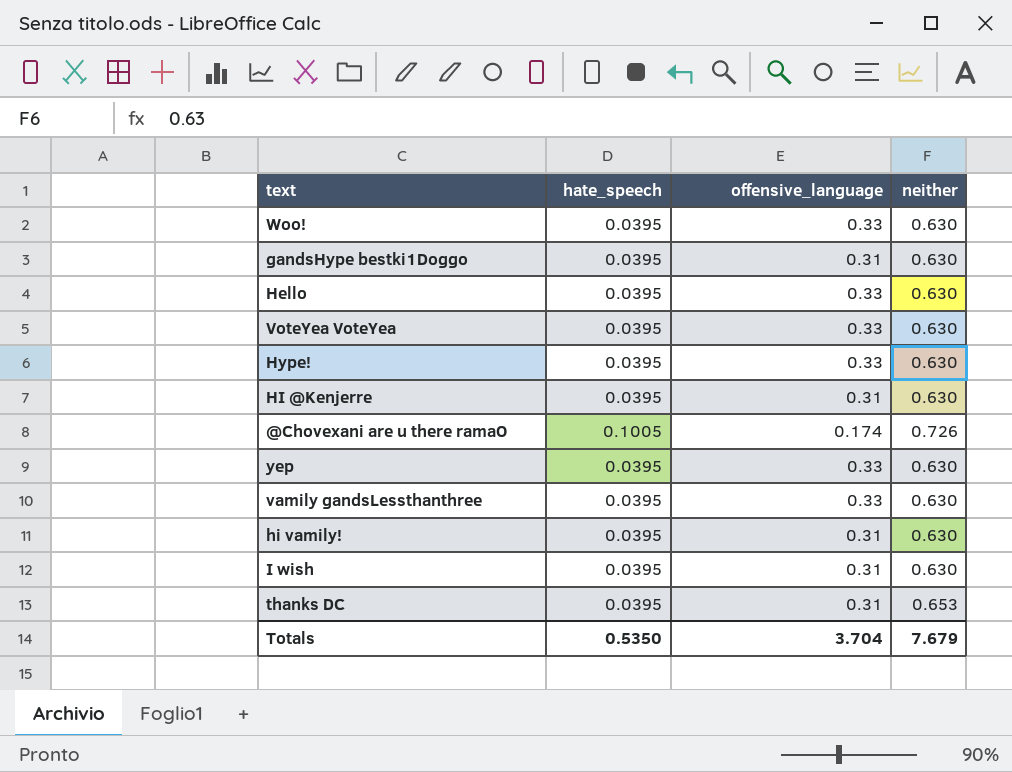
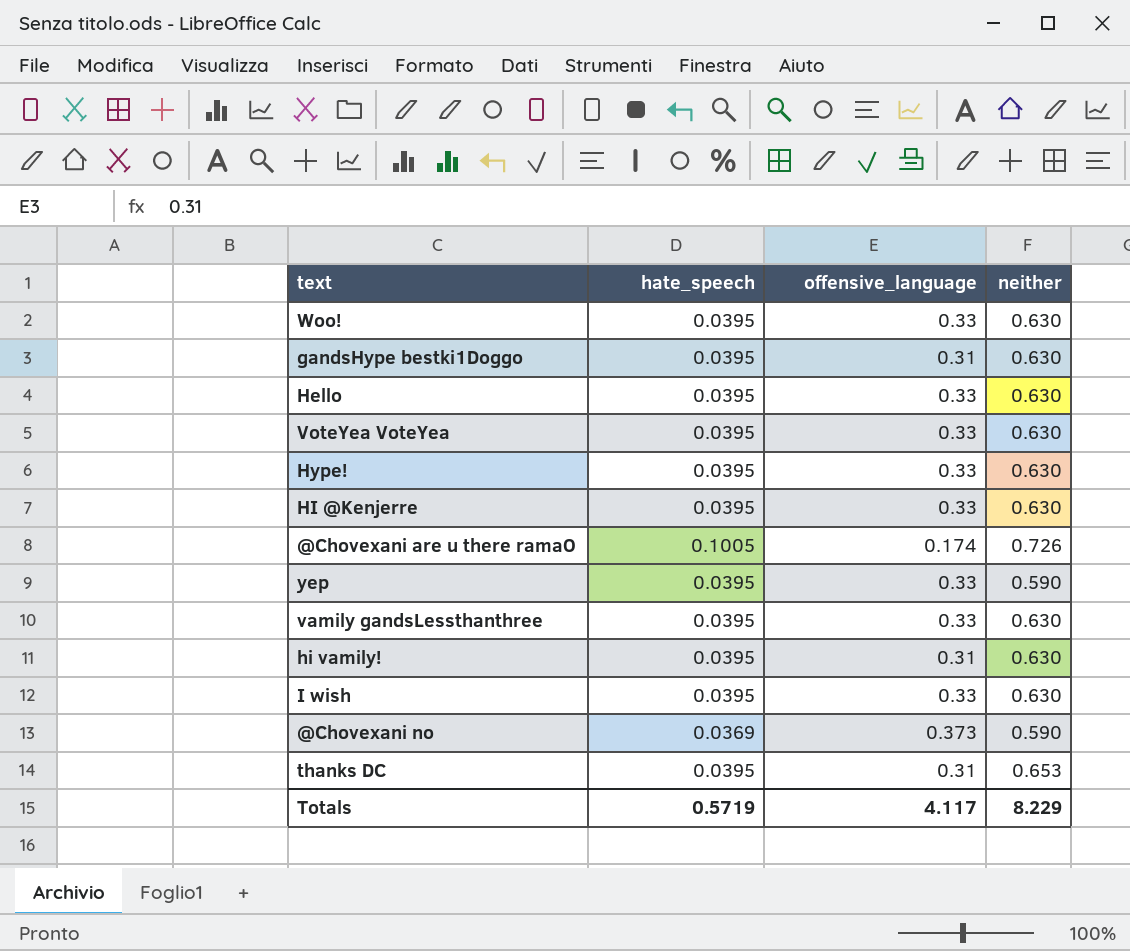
HI @Kenjerre | offensive_language: 0.31 -> 0.33
yep | neither: 0.630 -> 0.590
I wish | offensive_language: 0.31 -> 0.33
row @Chovexani no: none -> 0.0369 | 0.373 | 0.590
Totals | hate_speech: 0.5350 -> 0.5719
Totals | offensive_language: 3.704 -> 4.117
Totals | neither: 7.679 -> 8.229

